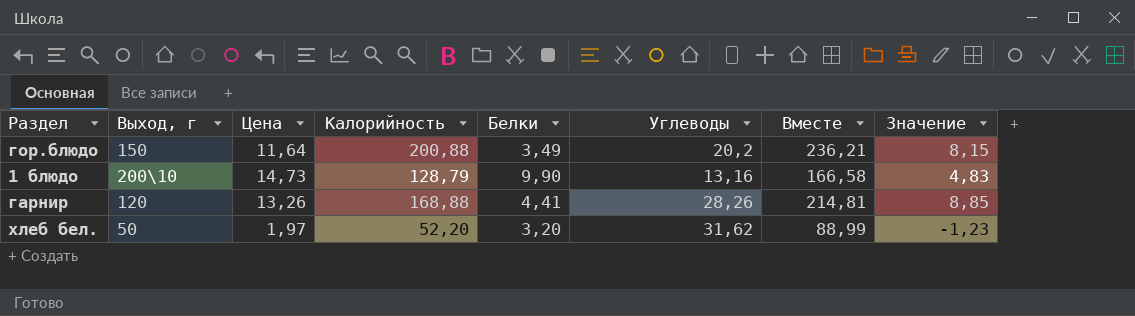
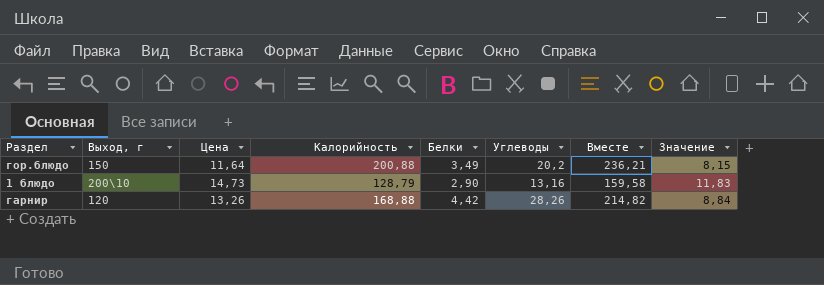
row хлеб бел.: 50 | 1,97 | 52,20 | 3,20 | 31,62 | 88,99 | -1,23 -> none
1 блюдо | Белки: 9,90 -> 2,90
1 блюдо | Вместе: 166,58 -> 159,58
1 блюдо | Значение: 4,83 -> 11,83
гарнир | Белки: 4,41 -> 4,42
гарнир | Вместе: 214,81 -> 214,82
гарнир | Значение: 8,85 -> 8,84

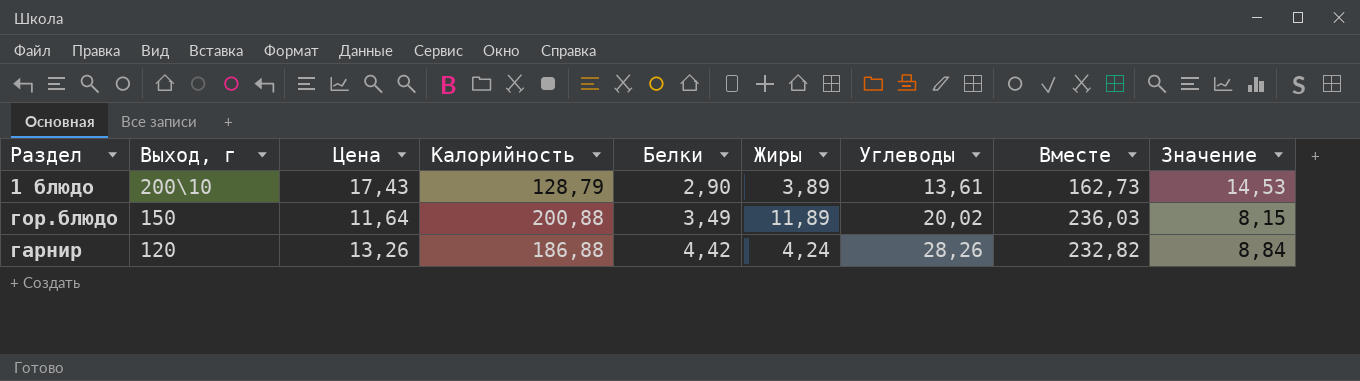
row order: none -> Выход, г descending
column Жиры | position: none -> 6
1 блюдо | Цена: 14,73 -> 17,43
1 блюдо | Углеводы: 13,16 -> 13,61
1 блюдо | Вместе: 159,58 -> 162,73
1 блюдо | Значение: 11,83 -> 14,53
гор.блюдо | Углеводы: 20,2 -> 20,02
гор.блюдо | Вместе: 236,21 -> 236,03
гарнир | Калорийность: 168,88 -> 186,88
гарнир | Вместе: 214,82 -> 232,82

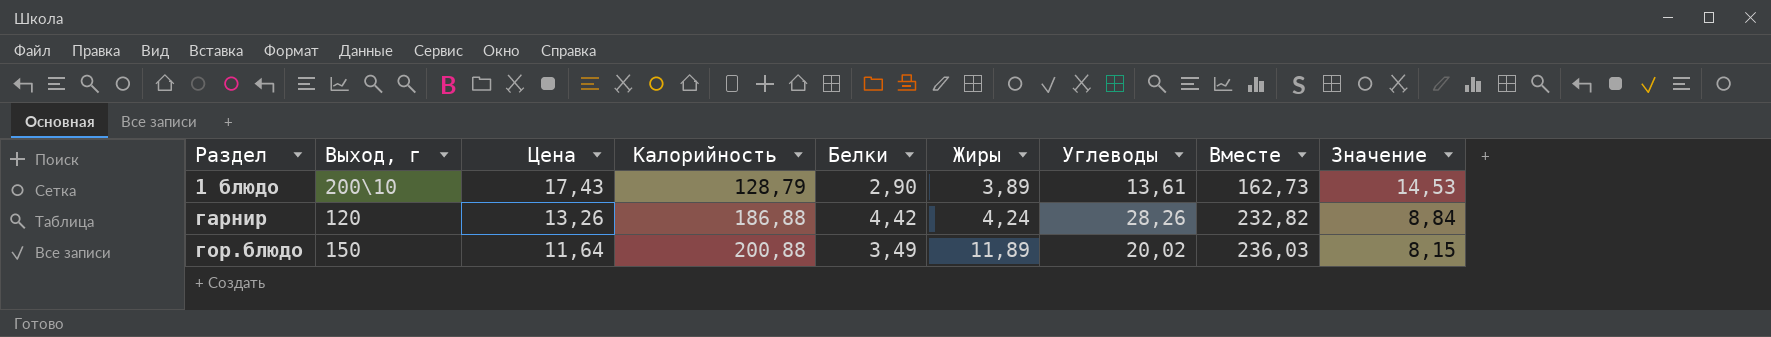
row order: Выход, г descending -> Раздел ascending

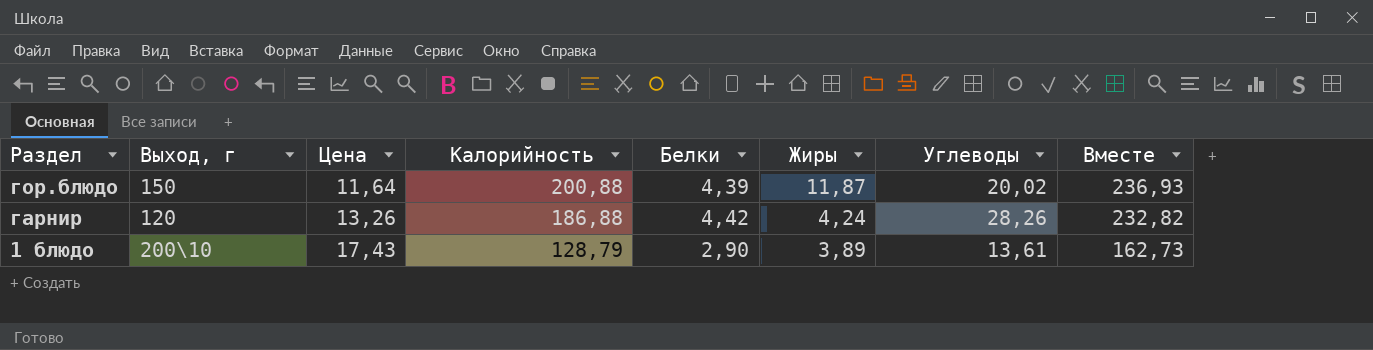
row order: Раздел ascending -> Раздел descending
column Значение | formula: [Цена] - [Белки] -> none
гор.блюдо | Белки: 3,49 -> 4,39
гор.блюдо | Жиры: 11,89 -> 11,87
гор.блюдо | Вместе: 236,03 -> 236,93

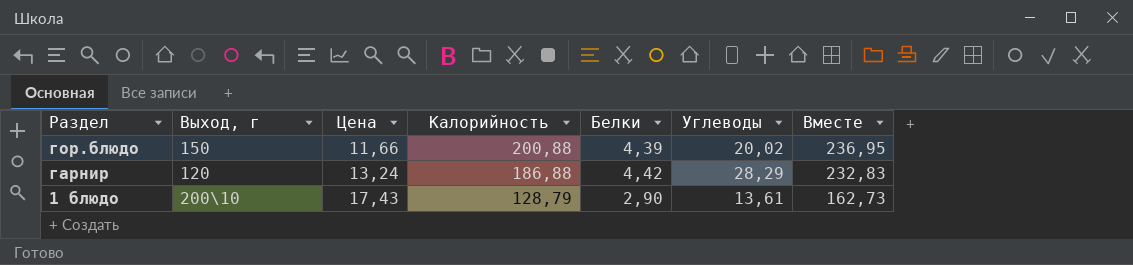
column Жиры | position: 6 -> none
гор.блюдо | Цена: 11,64 -> 11,66
гор.блюдо | Вместе: 236,93 -> 236,95
гарнир | Цена: 13,26 -> 13,24
гарнир | Углеводы: 28,26 -> 28,29
гарнир | Вместе: 232,82 -> 232,83

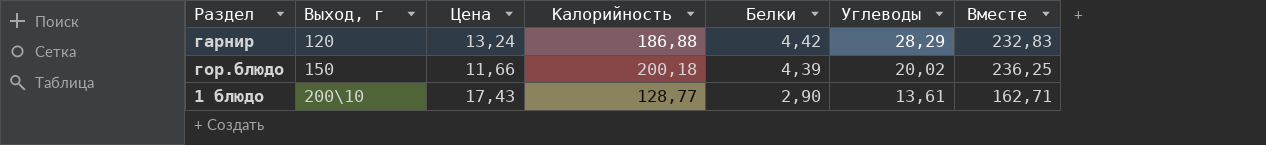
row order: Раздел descending -> Выход, г ascending
гор.блюдо | Калорийность: 200,88 -> 200,18
гор.блюдо | Вместе: 236,95 -> 236,25
1 блюдо | Калорийность: 128,79 -> 128,77
1 блюдо | Вместе: 162,73 -> 162,71

